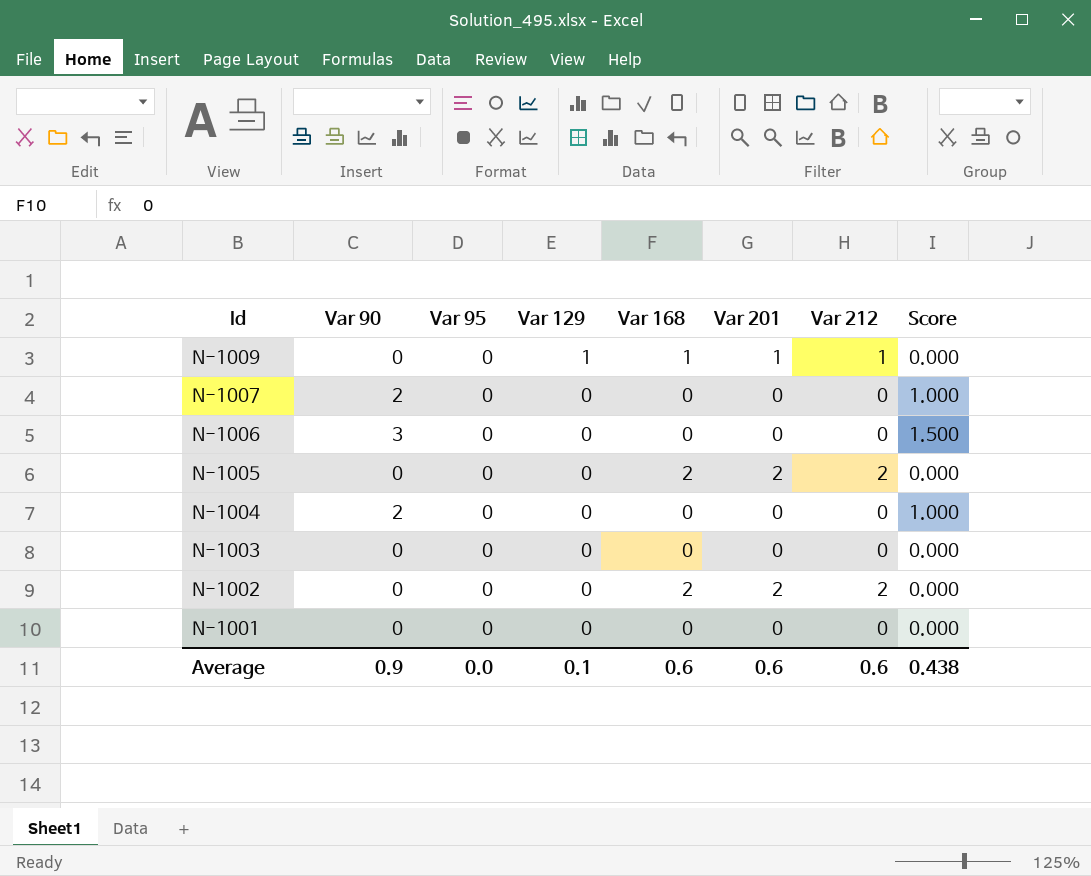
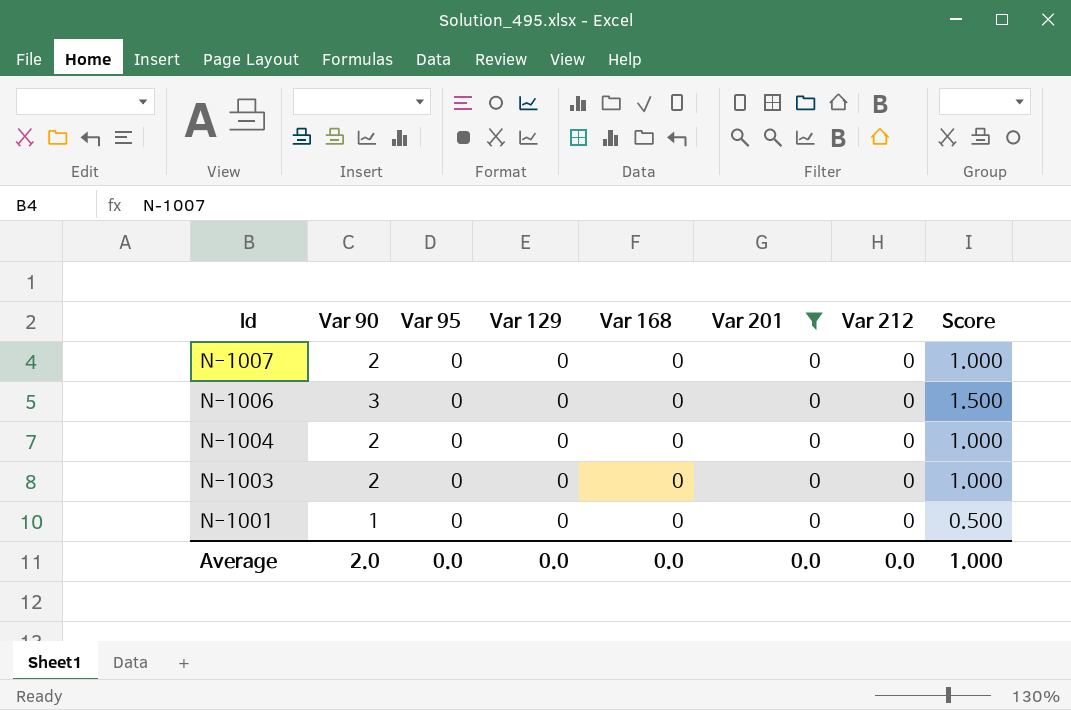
filter: none -> Var 201 = 0
N-1003 | Var 90: 0 -> 2
N-1003 | Score: 0.000 -> 1.000
N-1001 | Var 90: 0 -> 1
N-1001 | Score: 0.000 -> 0.500
Average | Var 90: 0.9 -> 2.0
Average | Var 129: 0.1 -> 0.0
Average | Var 168: 0.6 -> 0.0
Average | Var 201: 0.6 -> 0.0
Average | Var 212: 0.6 -> 0.0
Average | Score: 0.438 -> 1.000

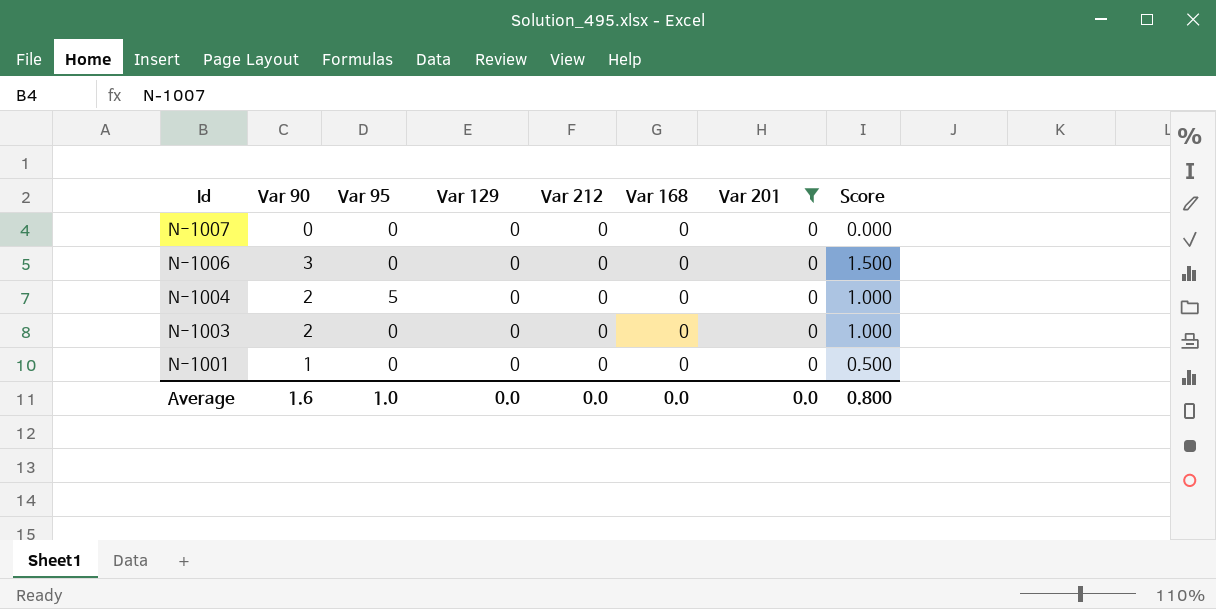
column Var 212 | position: 7 -> 5
N-1007 | Var 90: 2 -> 0
N-1007 | Score: 1.000 -> 0.000
N-1004 | Var 95: 0 -> 5
Average | Var 90: 2.0 -> 1.6
Average | Var 95: 0.0 -> 1.0
Average | Score: 1.000 -> 0.800

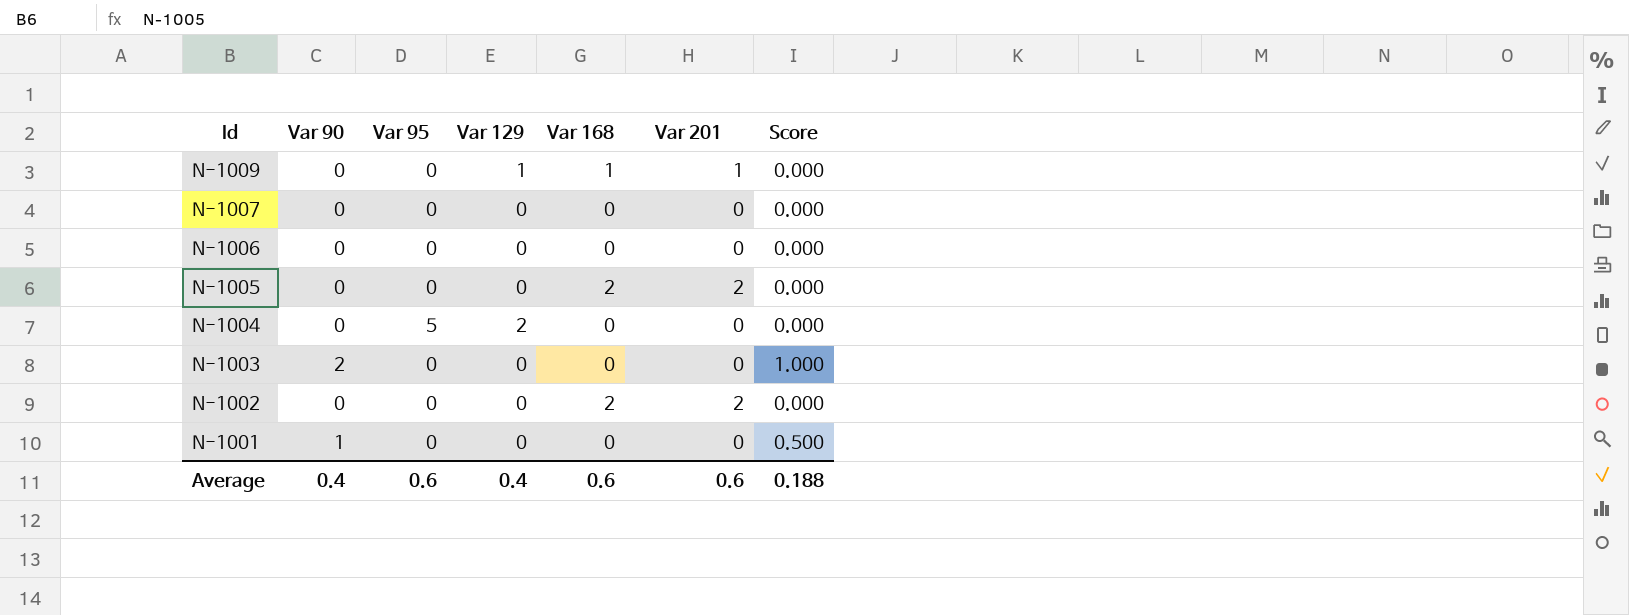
filter: Var 201 = 0 -> none
column Var 212 | position: 5 -> none
N-1006 | Var 90: 3 -> 0
N-1006 | Score: 1.500 -> 0.000
N-1004 | Var 90: 2 -> 0
N-1004 | Var 129: 0 -> 2
N-1004 | Score: 1.000 -> 0.000
Average | Var 90: 1.6 -> 0.4
Average | Var 95: 1.0 -> 0.6
Average | Var 129: 0.0 -> 0.4
Average | Var 168: 0.0 -> 0.6
Average | Var 201: 0.0 -> 0.6
Average | Score: 0.800 -> 0.188

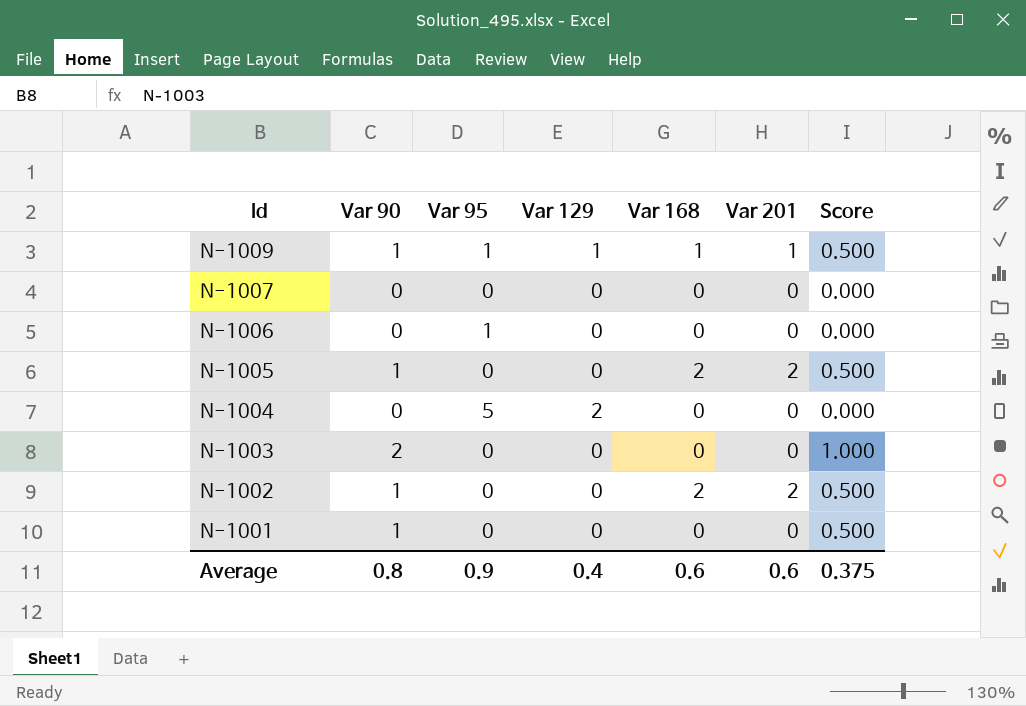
N-1009 | Var 90: 0 -> 1
N-1009 | Var 95: 0 -> 1
N-1009 | Score: 0.000 -> 0.500
N-1006 | Var 95: 0 -> 1
N-1005 | Var 90: 0 -> 1
N-1005 | Score: 0.000 -> 0.500
N-1002 | Var 90: 0 -> 1
N-1002 | Score: 0.000 -> 0.500
Average | Var 90: 0.4 -> 0.8
Average | Var 95: 0.6 -> 0.9
Average | Score: 0.188 -> 0.375

